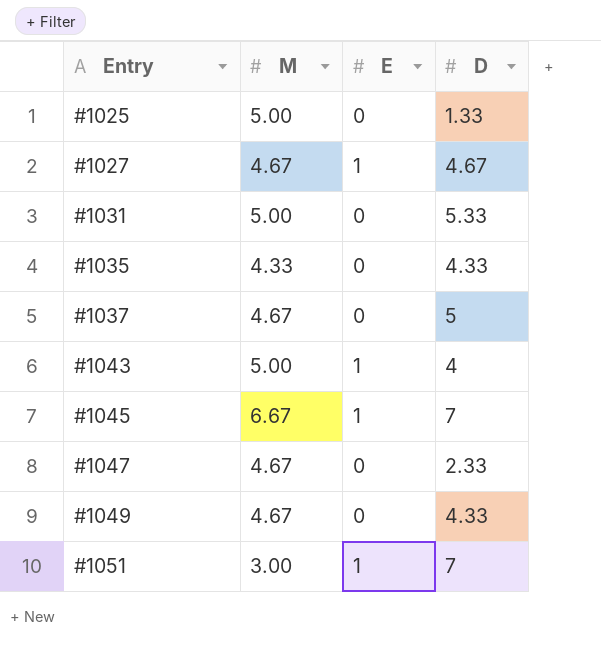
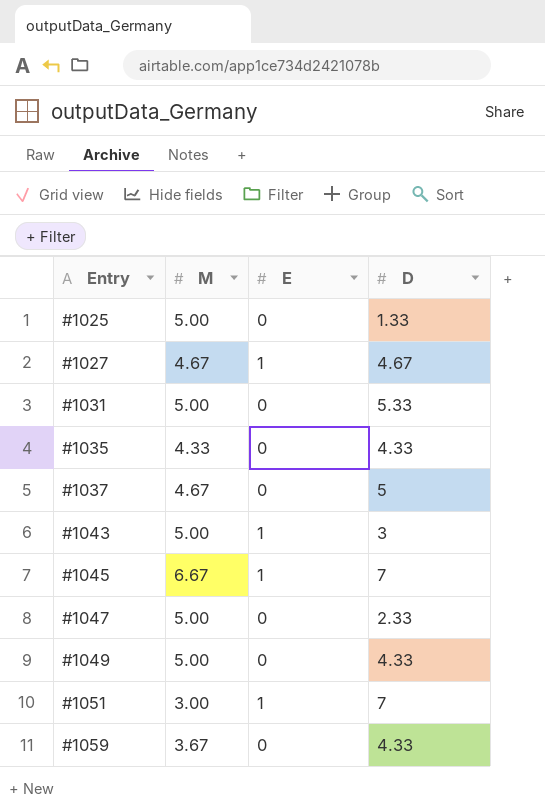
#1043 | D: 4 -> 3
#1047 | M: 4.67 -> 5.00
#1049 | M: 4.67 -> 5.00
row #1059: none -> 3.67 | 0 | 4.33

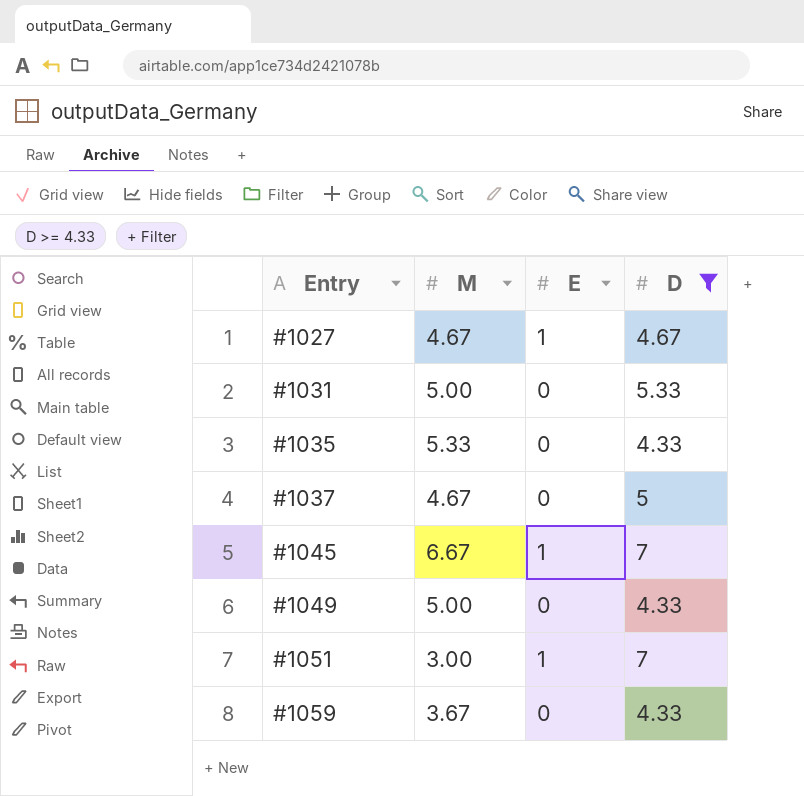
filter: none -> D >= 4.33
#1035 | M: 4.33 -> 5.33

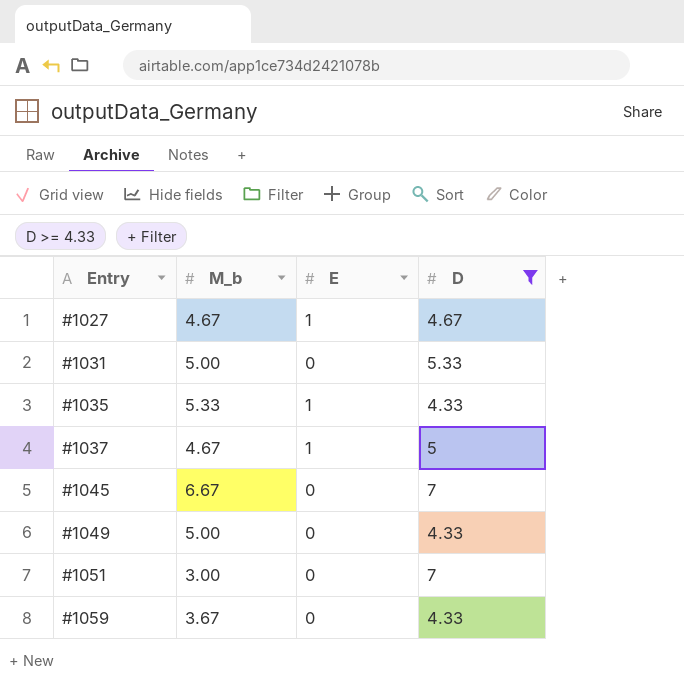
column name: M -> M_b
#1035 | E: 0 -> 1
#1037 | E: 0 -> 1
#1045 | E: 1 -> 0
#1051 | E: 1 -> 0

